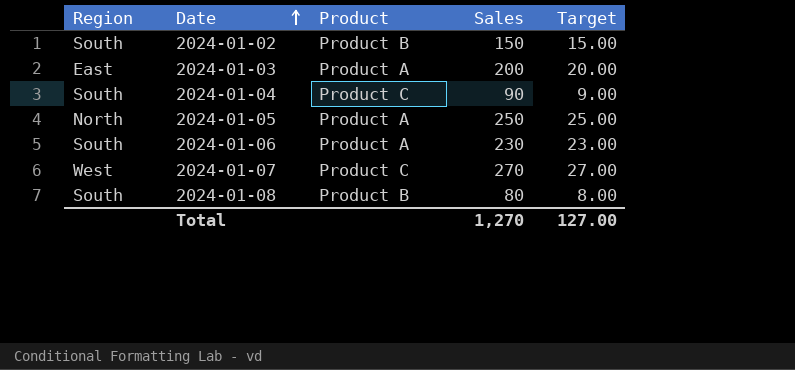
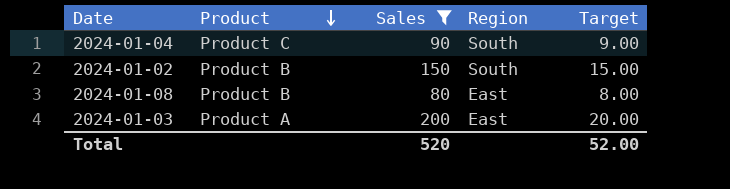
filter: none -> Sales <= 200
row order: Date ascending -> Product descending
column Region | position: 1 -> 4
2024-01-08 | Region: South -> East
Total | Sales: 1,270 -> 520
Total | Target: 127.00 -> 52.00

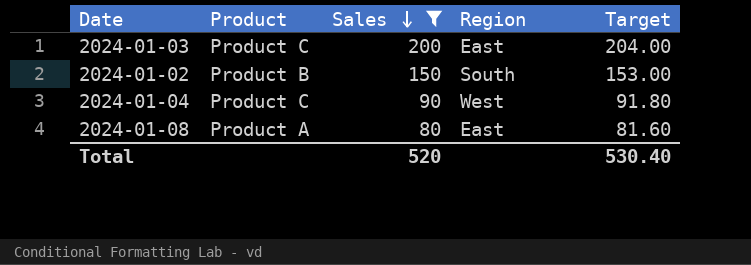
row order: Product descending -> Sales descending
column Target | formula: [Sales] * 0.1 -> [Sales] * 1.02
2024-01-03 | Product: Product A -> Product C
2024-01-04 | Region: South -> West
2024-01-08 | Product: Product B -> Product A
Total | Target: 52.00 -> 530.40

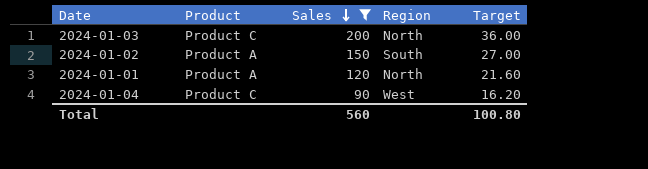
column Target | formula: [Sales] * 1.02 -> [Sales] * 0.18
row 2024-01-08: Product A | 80 | East | 81.60 -> none
2024-01-03 | Region: East -> North
2024-01-02 | Product: Product B -> Product A
row 2024-01-01: none -> Product A | 120 | North | 21.60
Total | Sales: 520 -> 560
Total | Target: 530.40 -> 100.80

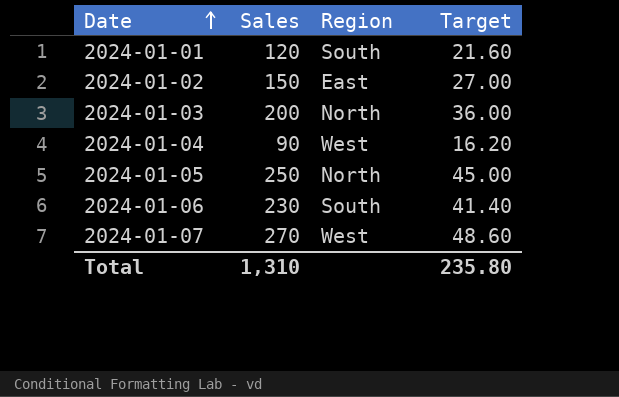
filter: Sales <= 200 -> none
row order: Sales descending -> Date ascending
column Product | position: 2 -> none
2024-01-01 | Region: North -> South
2024-01-02 | Region: South -> East
Total | Sales: 560 -> 1,310
Total | Target: 100.80 -> 235.80

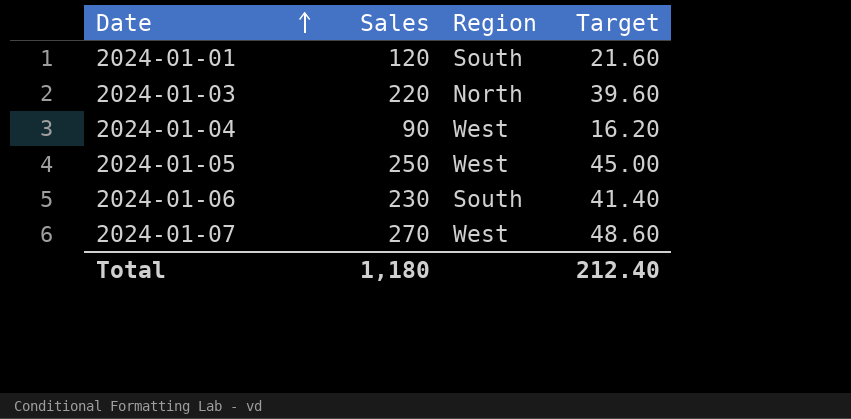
row 2024-01-02: 150 | East | 27.00 -> none
2024-01-03 | Sales: 200 -> 220
2024-01-03 | Target: 36.00 -> 39.60
2024-01-05 | Region: North -> West
Total | Sales: 1,310 -> 1,180
Total | Target: 235.80 -> 212.40

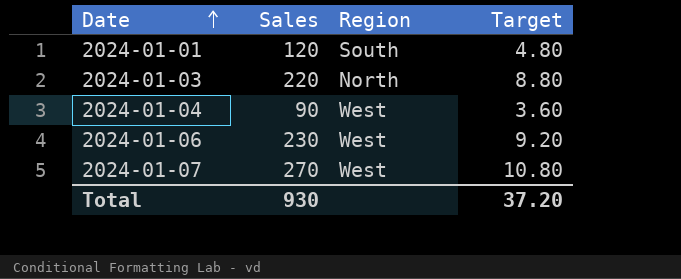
column Target | formula: [Sales] * 0.18 -> [Sales] * 0.04
row 2024-01-05: 250 | West | 45.00 -> none
2024-01-06 | Region: South -> West
Total | Sales: 1,180 -> 930
Total | Target: 212.40 -> 37.20

